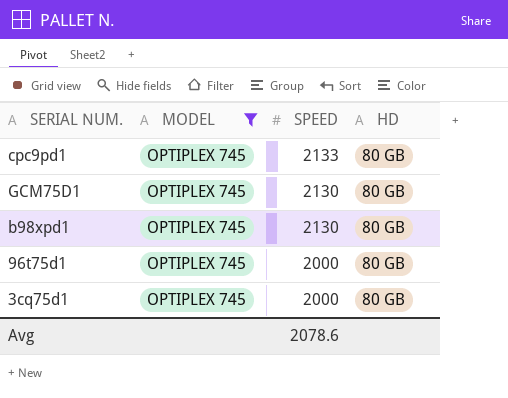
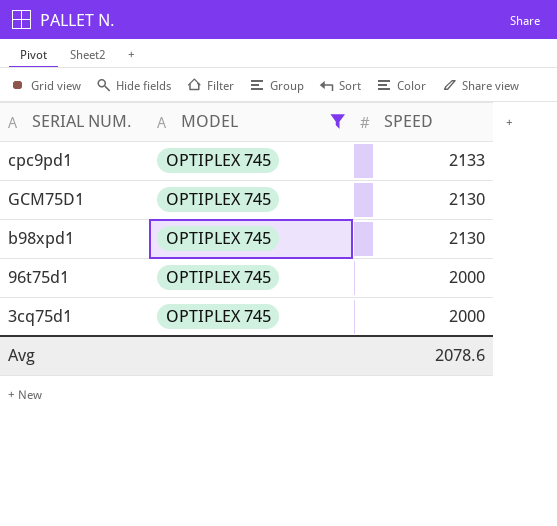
column HD | position: 4 -> none

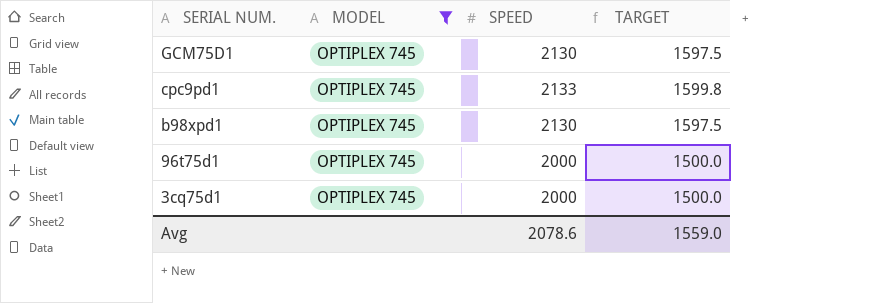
row order: SPEED descending -> SERIAL NUM. descending
column TARGET | formula: none -> [SPEED] * 0.75

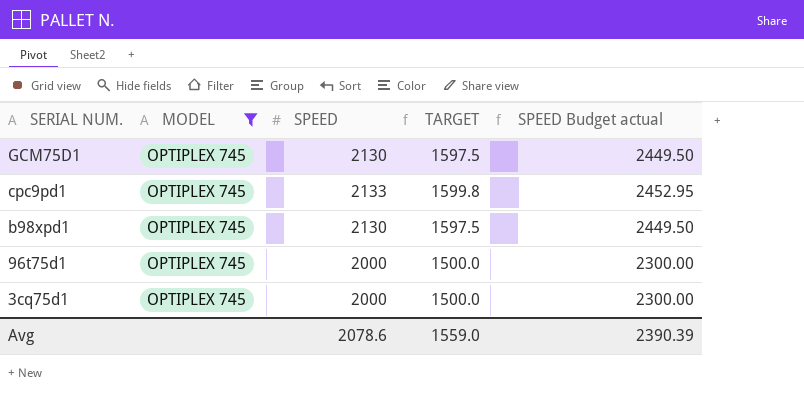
column SPEED Budget actual | formula: none -> [SPEED] * 1.15

